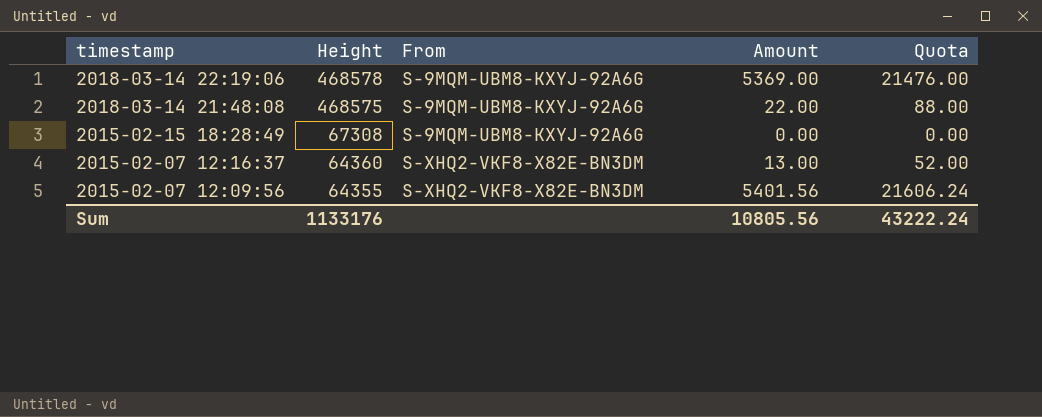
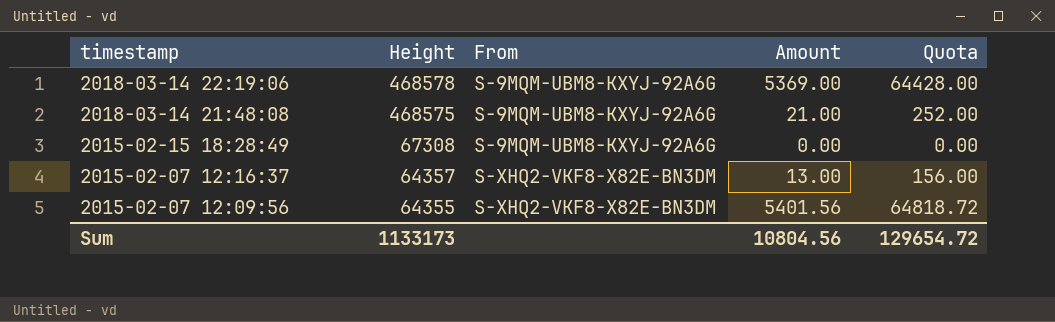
column Quota | formula: [Amount] * 4 -> [Amount] * 12
2018-03-14 21:48:08 | Amount: 22.00 -> 21.00
2015-02-07 12:16:37 | Height: 64360 -> 64357
Sum | Height: 1133176 -> 1133173
Sum | Amount: 10805.56 -> 10804.56
Sum | Quota: 43222.24 -> 129654.72

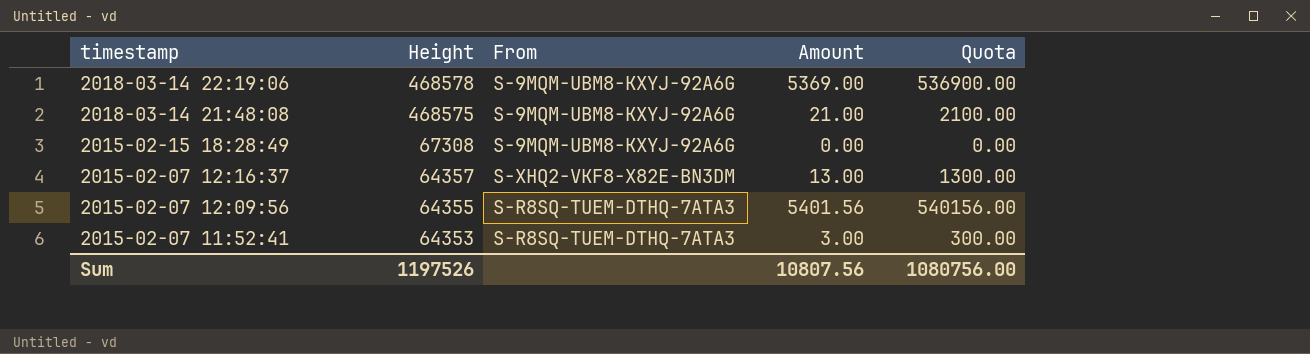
column Quota | formula: [Amount] * 12 -> [Amount] * 100
2015-02-07 12:09:56 | From: S-XHQ2-VKF8-X82E-BN3DM -> S-R8SQ-TUEM-DTHQ-7ATA3
row 2015-02-07 11:52:41: none -> 64353 | S-R8SQ-TUEM-DTHQ-7ATA3 | 3.00 | 300.00
Sum | Height: 1133173 -> 1197526
Sum | Amount: 10804.56 -> 10807.56
Sum | Quota: 129654.72 -> 1080756.00

